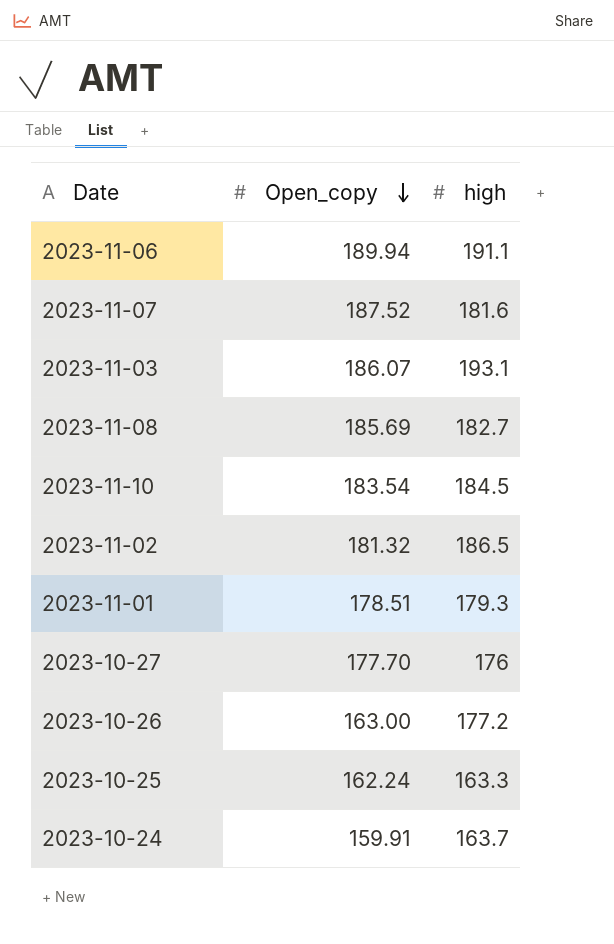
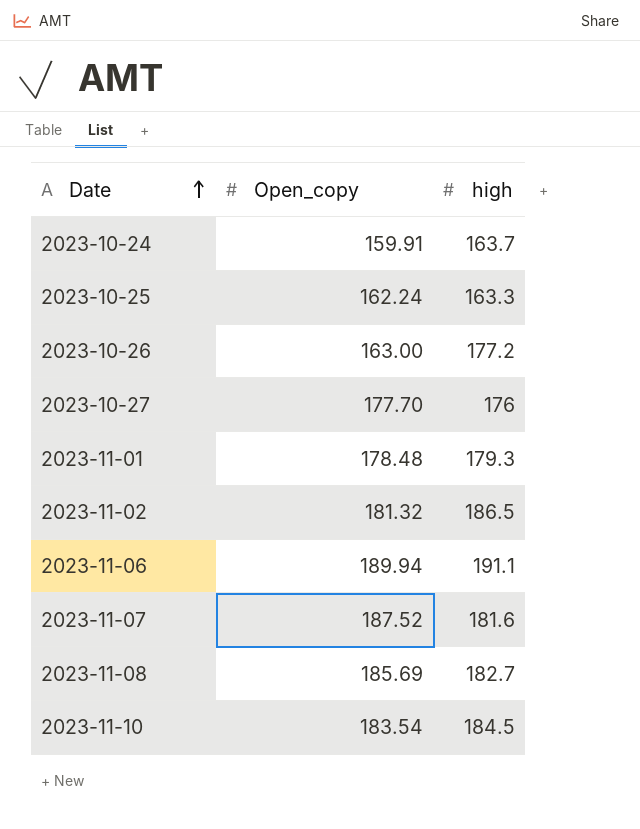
row order: Open_copy descending -> Date ascending
row 2023-11-03: 186.07 | 193.1 -> none
2023-11-01 | Open_copy: 178.51 -> 178.48

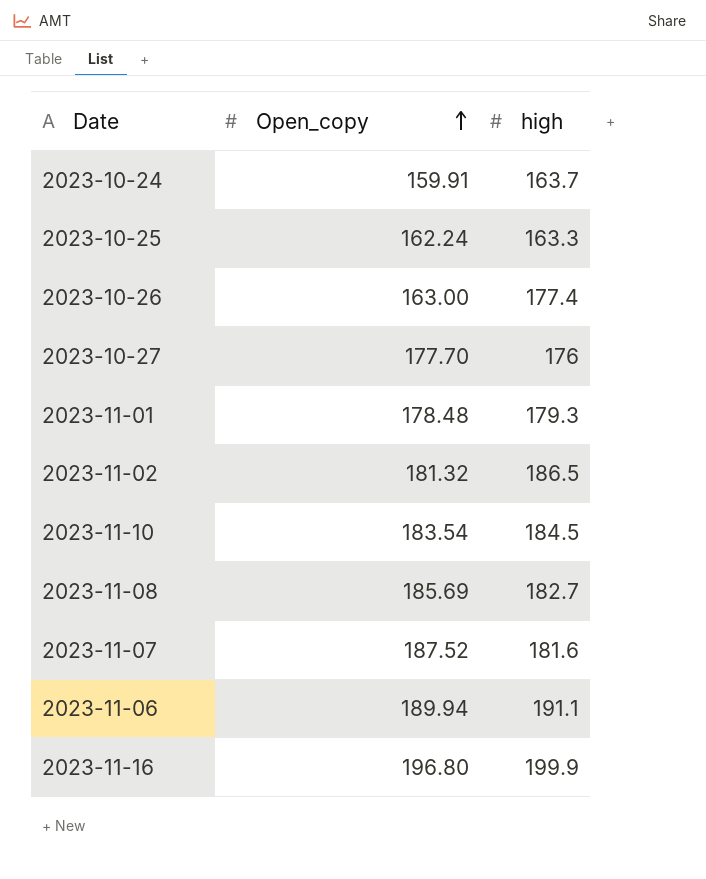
row order: Date ascending -> Open_copy ascending
2023-10-26 | high: 177.2 -> 177.4
row 2023-11-16: none -> 196.80 | 199.9

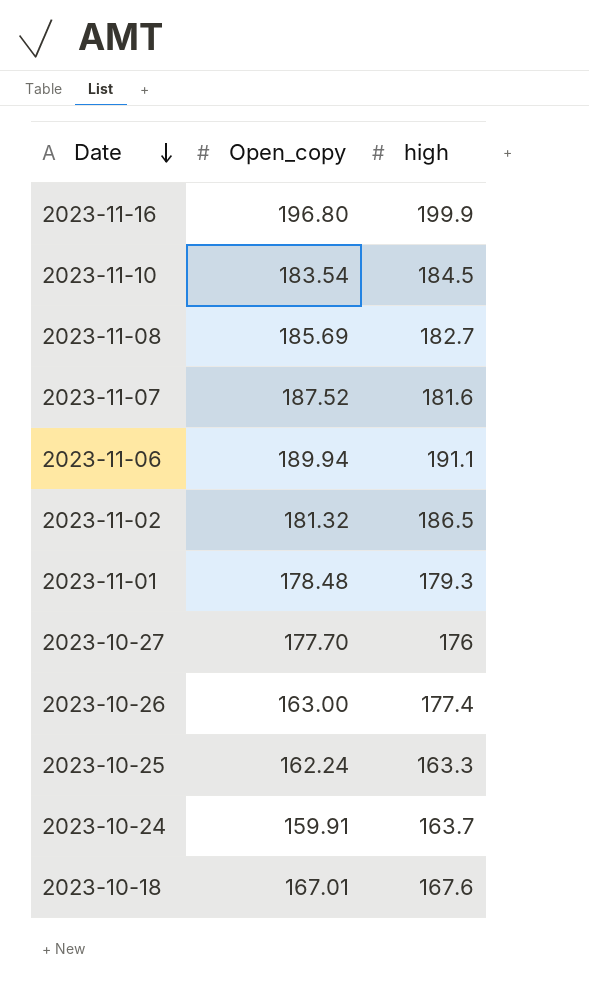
row order: Open_copy ascending -> Date descending
row 2023-10-18: none -> 167.01 | 167.6

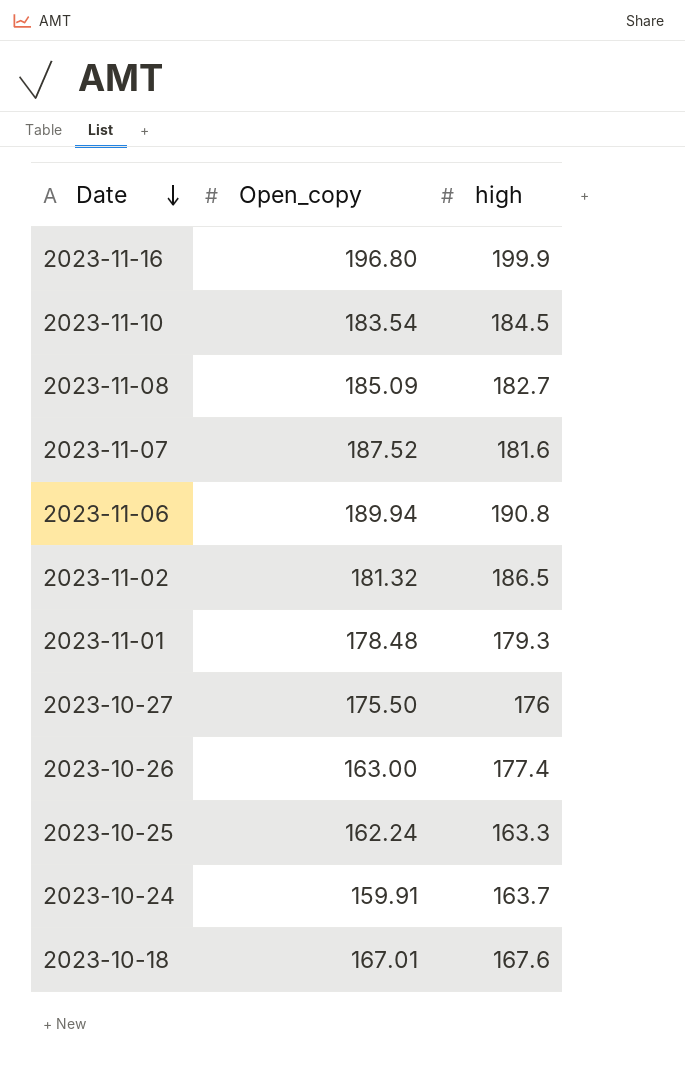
2023-11-08 | Open_copy: 185.69 -> 185.09
2023-11-06 | high: 191.1 -> 190.8
2023-10-27 | Open_copy: 177.70 -> 175.50

